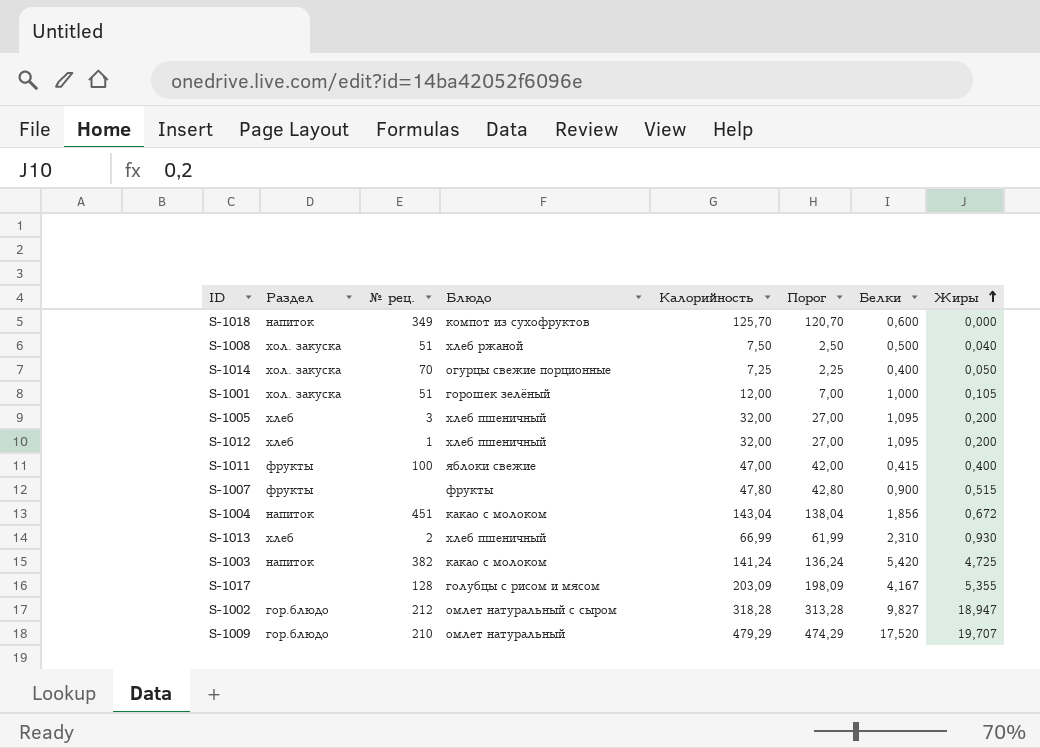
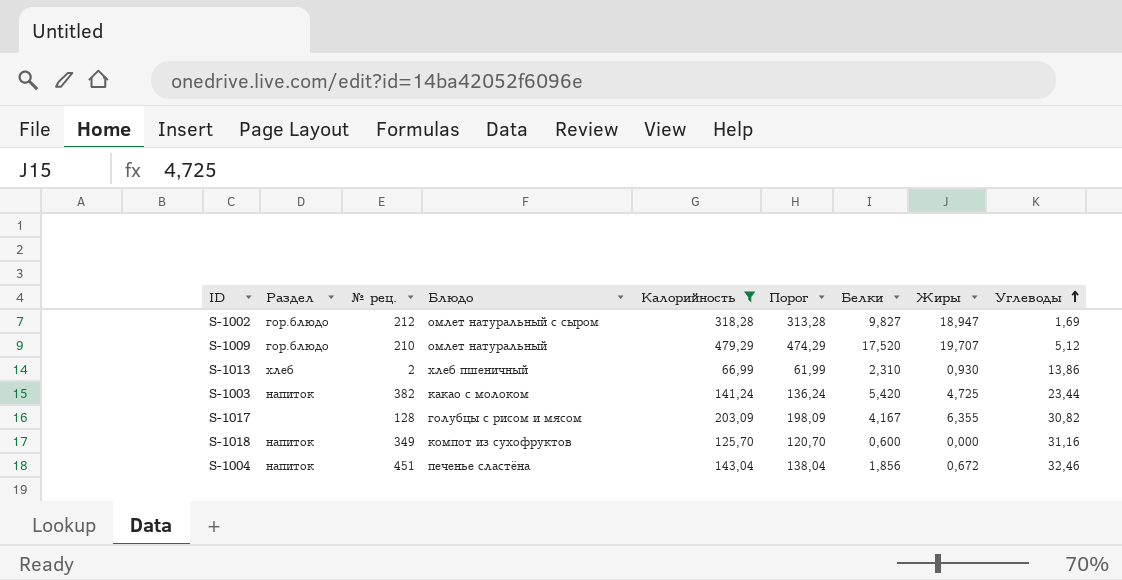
filter: none -> Калорийность >= 66,99
row order: Жиры ascending -> Углеводы ascending
column Углеводы | position: none -> 9
S-1017 | Жиры: 5,355 -> 6,355
S-1004 | Блюдо: какао с молоком -> печенье сластёна

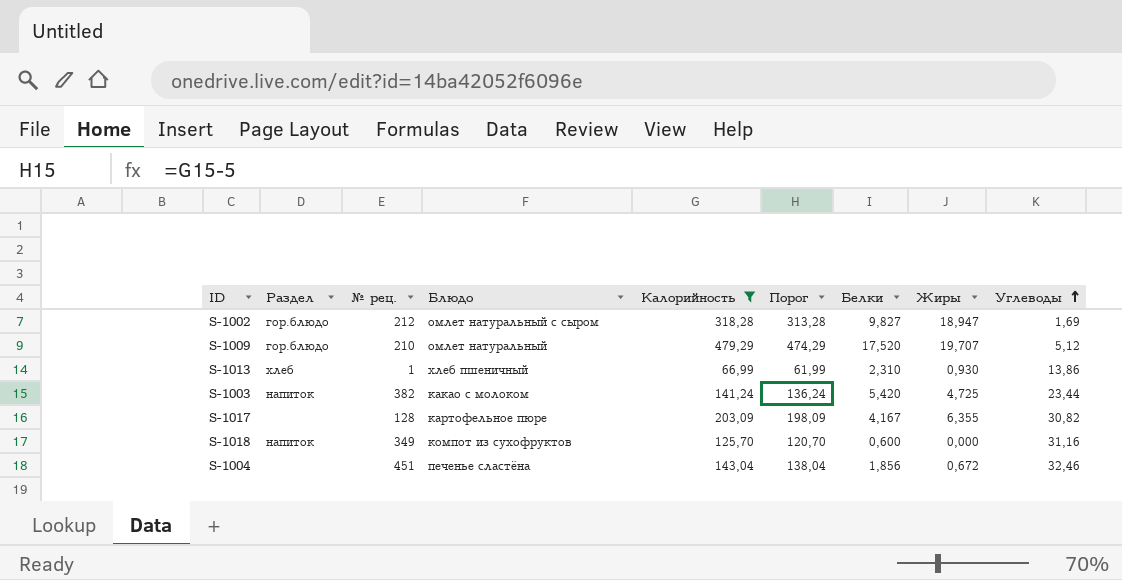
S-1013 | № рец.: 2 -> 1
S-1017 | Блюдо: голубцы с рисом и мясом -> картофельное пюре
S-1004 | Раздел: напиток -> none

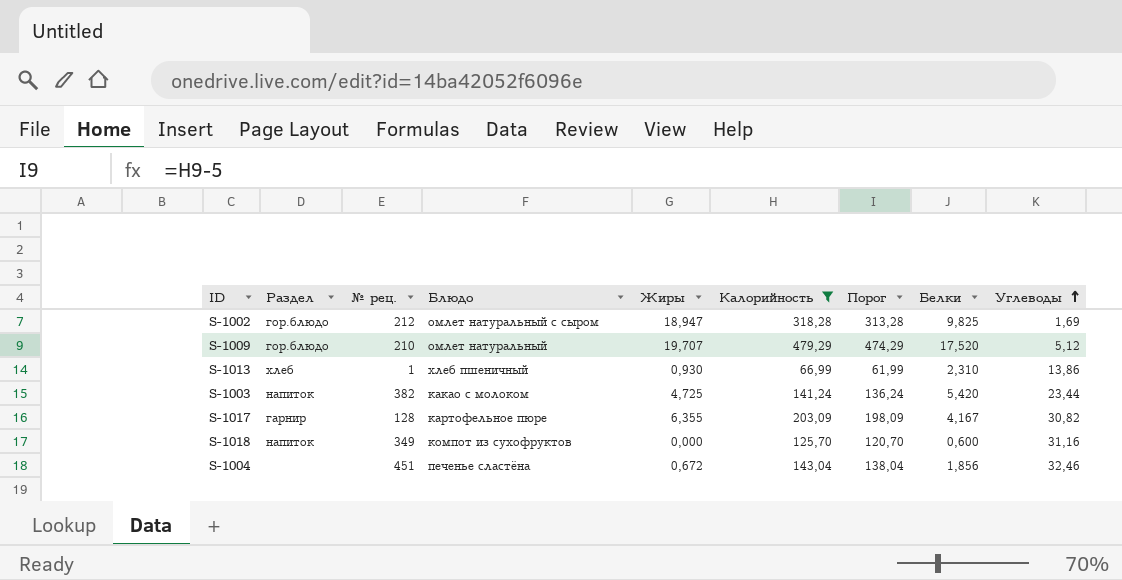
column Жиры | position: 8 -> 5
S-1002 | Белки: 9,827 -> 9,825
S-1017 | Раздел: none -> гарнир

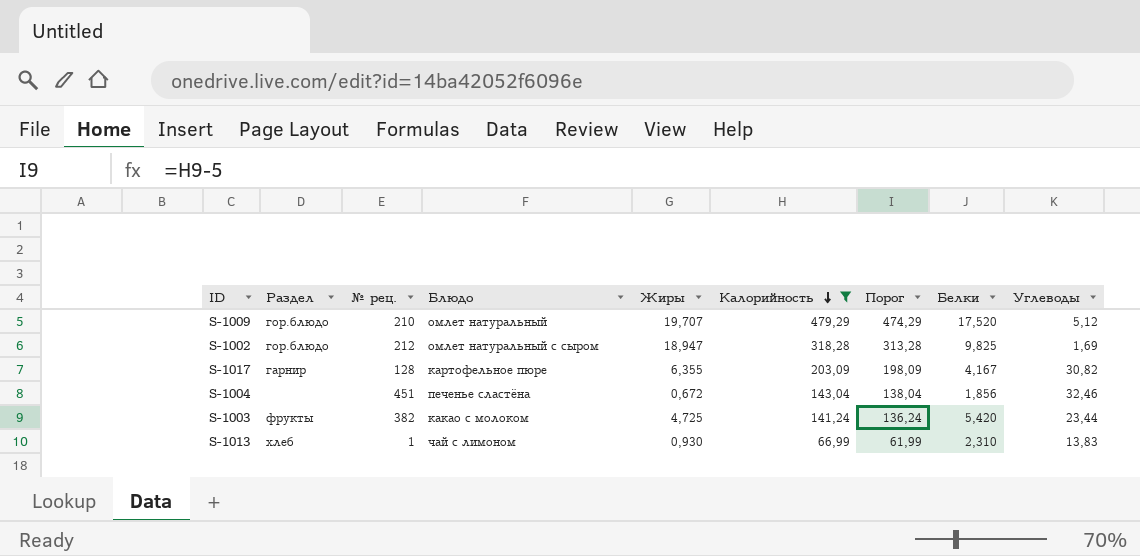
row order: Углеводы ascending -> Калорийность descending
row S-1018: напиток | 349 | компот из сухофруктов | 0,000 | 125,70 | 120,70 | 0,600 | 31,16 -> none
S-1003 | Раздел: напиток -> фрукты
S-1013 | Блюдо: хлеб пшеничный -> чай с лимоном
S-1013 | Углеводы: 13,86 -> 13,83

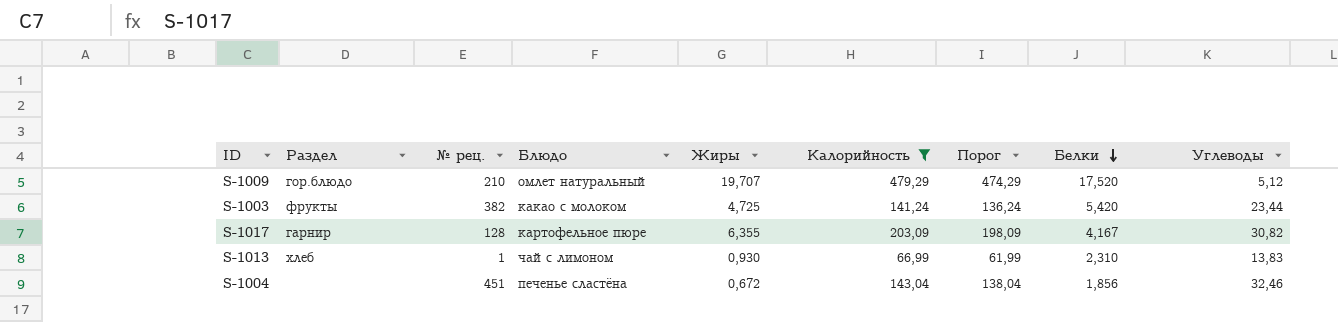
row order: Калорийность descending -> Белки descending
row S-1002: гор.блюдо | 212 | омлет натуральный с сыром | 18,947 | 318,28 | 313,28 | 9,825 | 1,69 -> none

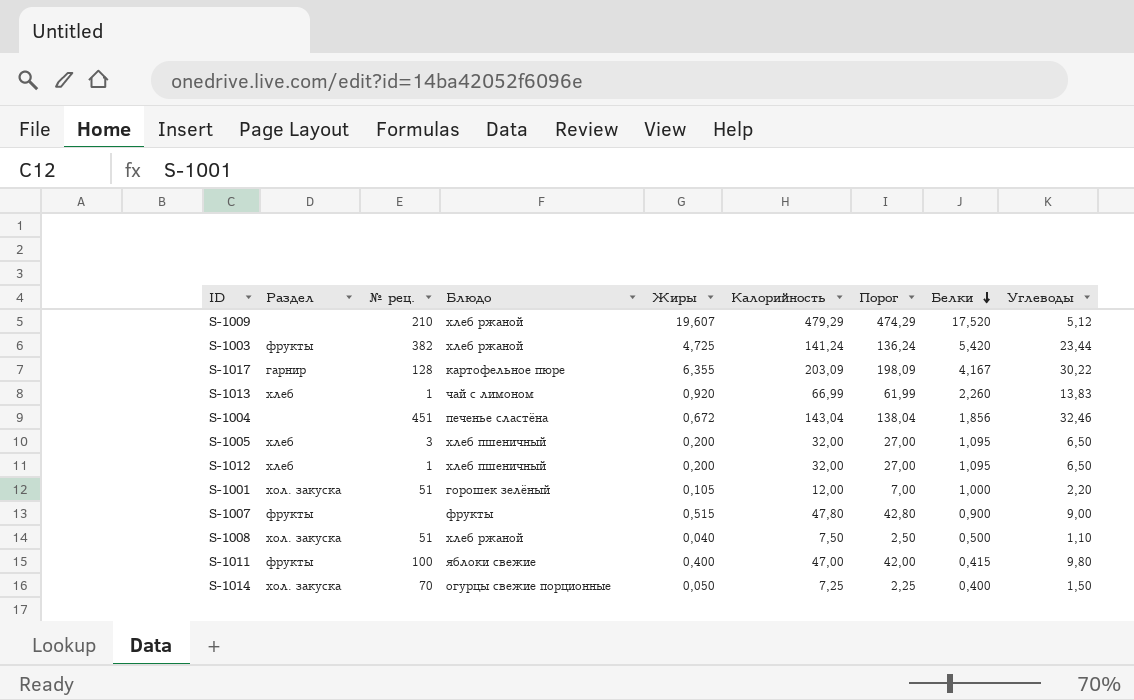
filter: Калорийность >= 66,99 -> none
S-1009 | Раздел: гор.блюдо -> none
S-1009 | Блюдо: омлет натуральный -> хлеб ржаной
S-1009 | Жиры: 19,707 -> 19,607
S-1003 | Блюдо: какао с молоком -> хлеб ржаной
S-1017 | Углеводы: 30,82 -> 30,22
S-1013 | Жиры: 0,930 -> 0,920
S-1013 | Белки: 2,310 -> 2,260

